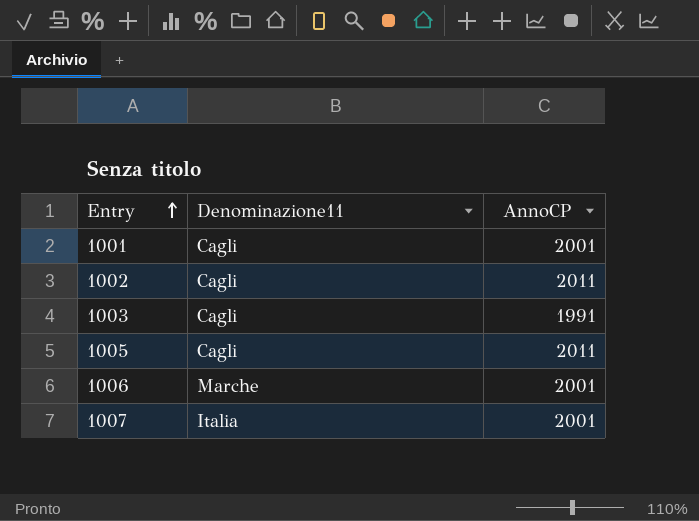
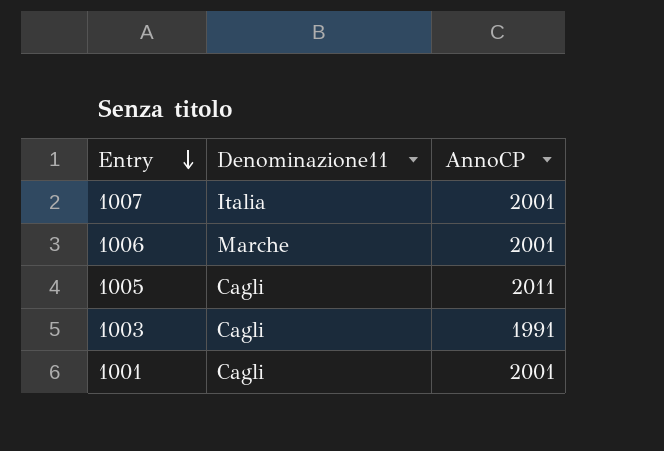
row order: Entry ascending -> Entry descending
row 1002: Cagli | 2011 -> none

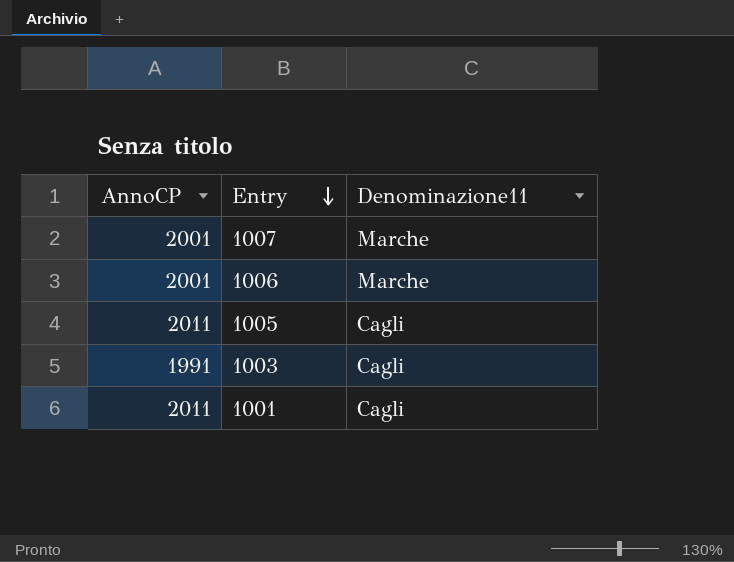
column AnnoCP | position: 3 -> 1
1007 | Denominazione11: Italia -> Marche
1001 | AnnoCP: 2001 -> 2011

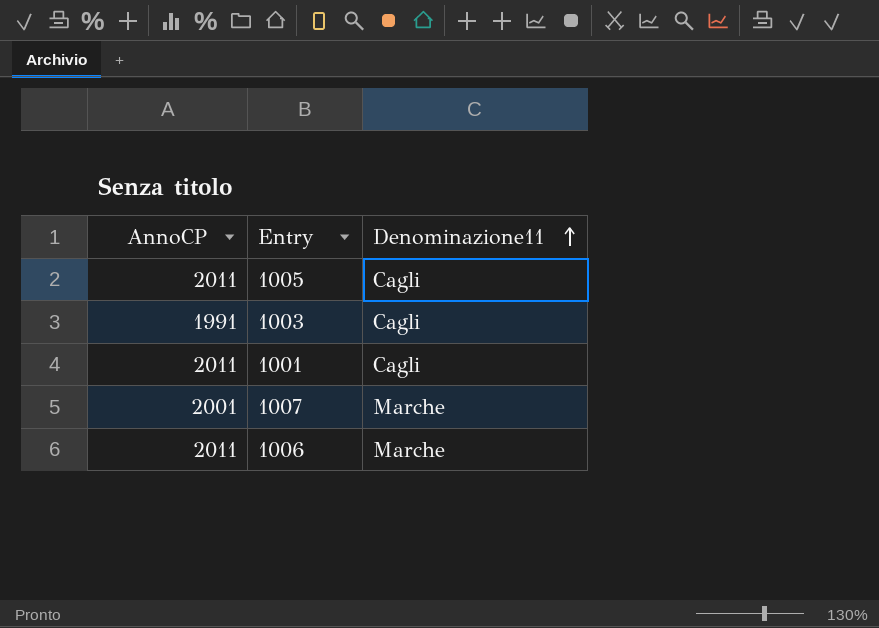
row order: Entry descending -> Denominazione11 ascending
1006 | AnnoCP: 2001 -> 2011

